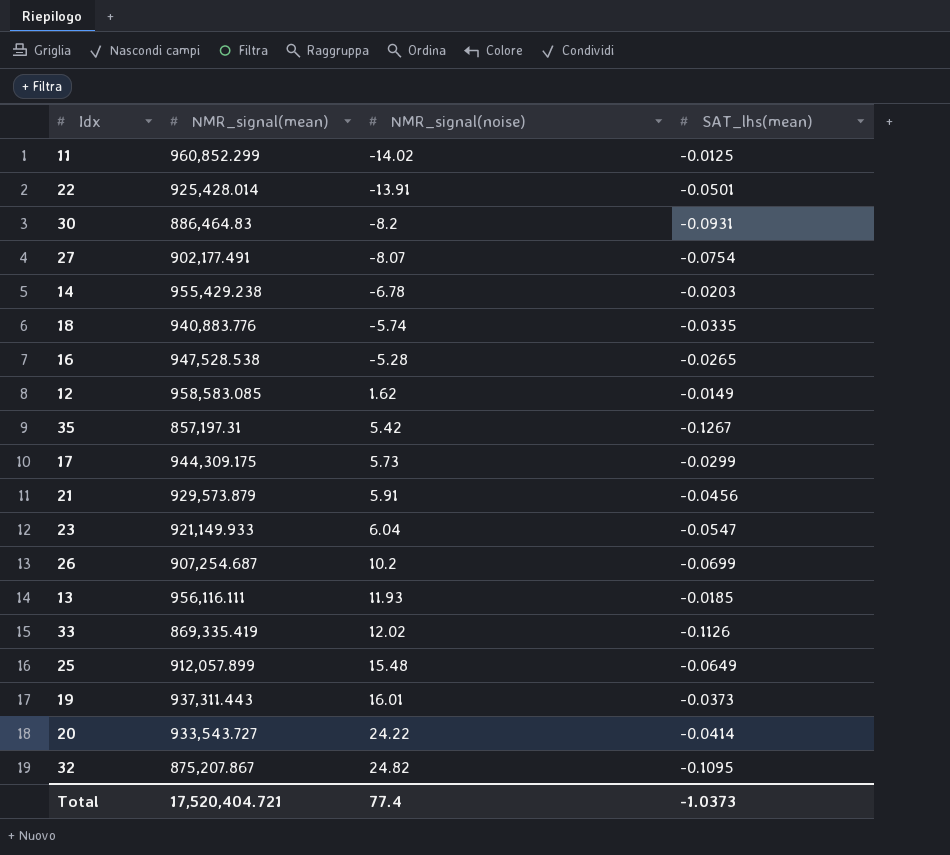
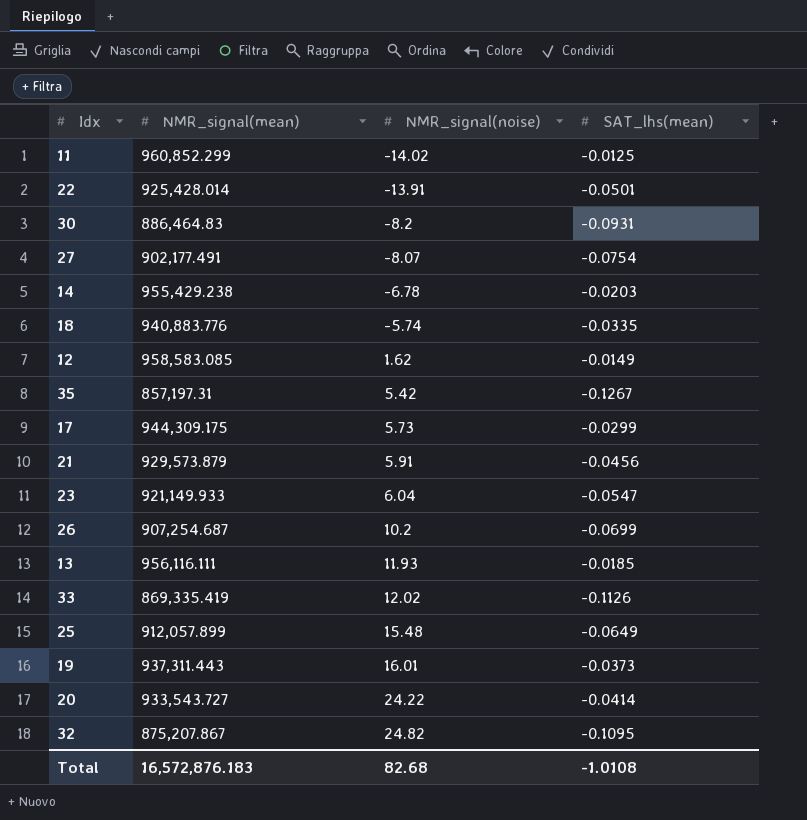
row 16: 947,528.538 | -5.28 | -0.0265 -> none
Total | NMR_signal(mean): 17,520,404.721 -> 16,572,876.183
Total | NMR_signal(noise): 77.4 -> 82.68
Total | SAT_lhs(mean): -1.0373 -> -1.0108

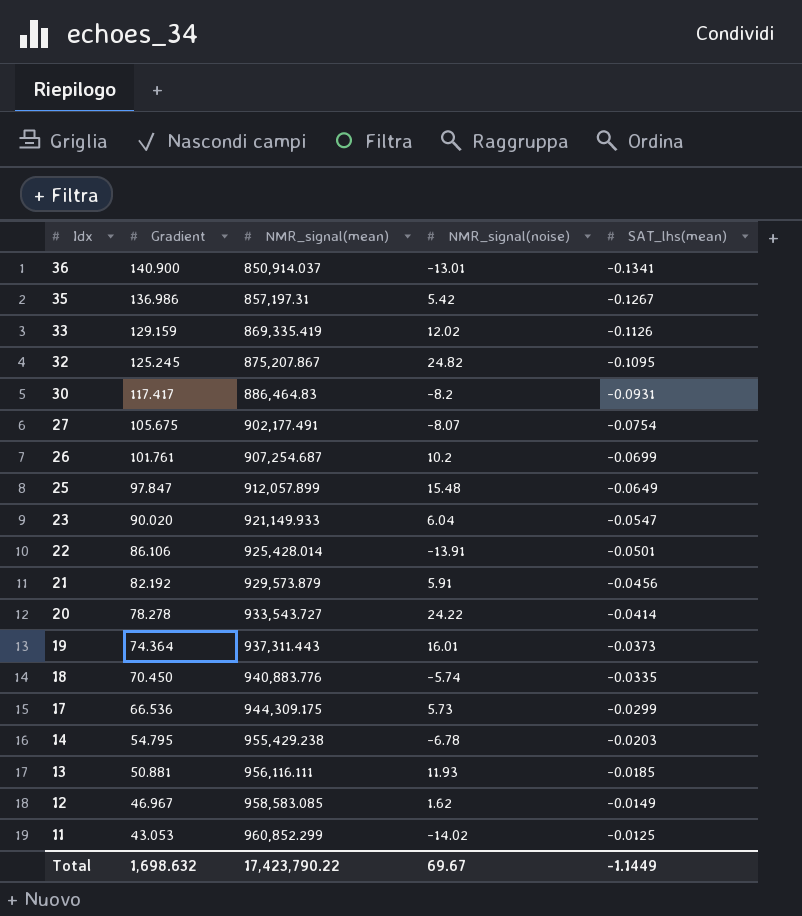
row order: NMR_signal(noise) ascending -> Idx descending
column Gradient | position: none -> 2
row 36: none -> 140.900 | 850,914.037 | -13.01 | -0.1341
Total | NMR_signal(mean): 16,572,876.183 -> 17,423,790.22
Total | NMR_signal(noise): 82.68 -> 69.67
Total | SAT_lhs(mean): -1.0108 -> -1.1449

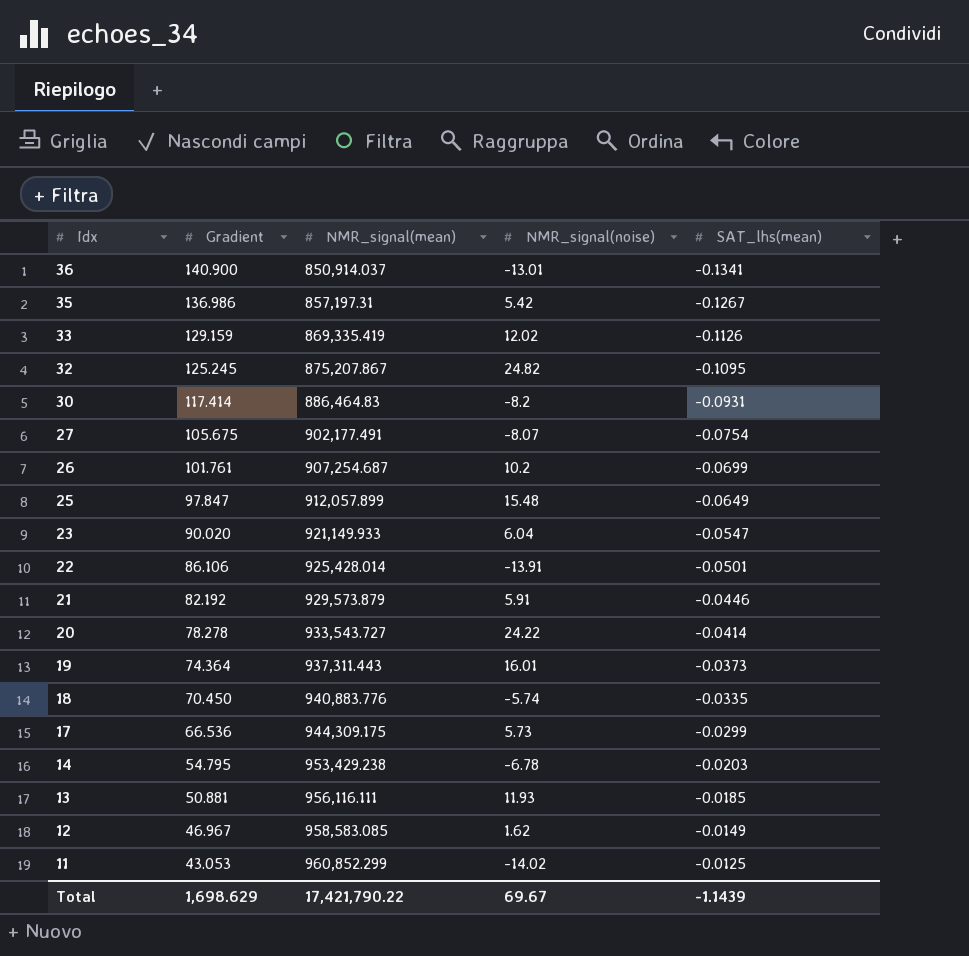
30 | Gradient: 117.417 -> 117.414
21 | SAT_lhs(mean): -0.0456 -> -0.0446
14 | NMR_signal(mean): 955,429.238 -> 953,429.238
Total | Gradient: 1,698.632 -> 1,698.629
Total | NMR_signal(mean): 17,423,790.22 -> 17,421,790.22
Total | SAT_lhs(mean): -1.1449 -> -1.1439

